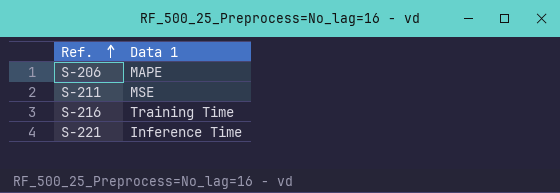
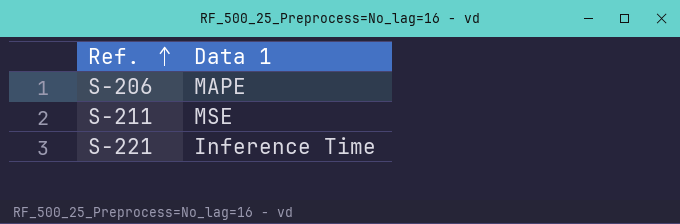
row S-216: Training Time -> none

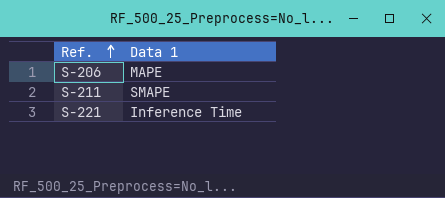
S-211 | Data 1: MSE -> SMAPE

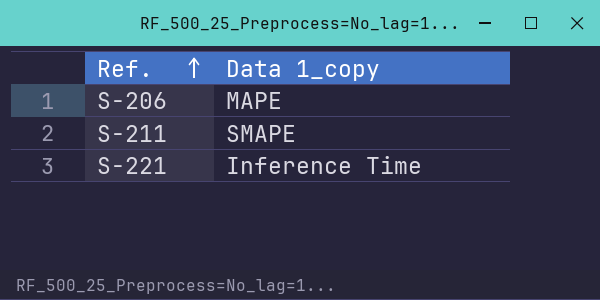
column name: Data 1 -> Data 1_copy

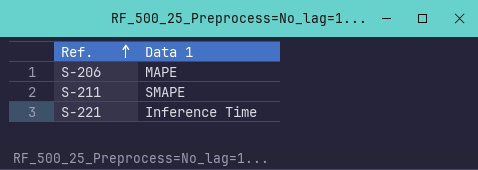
column name: Data 1_copy -> Data 1

